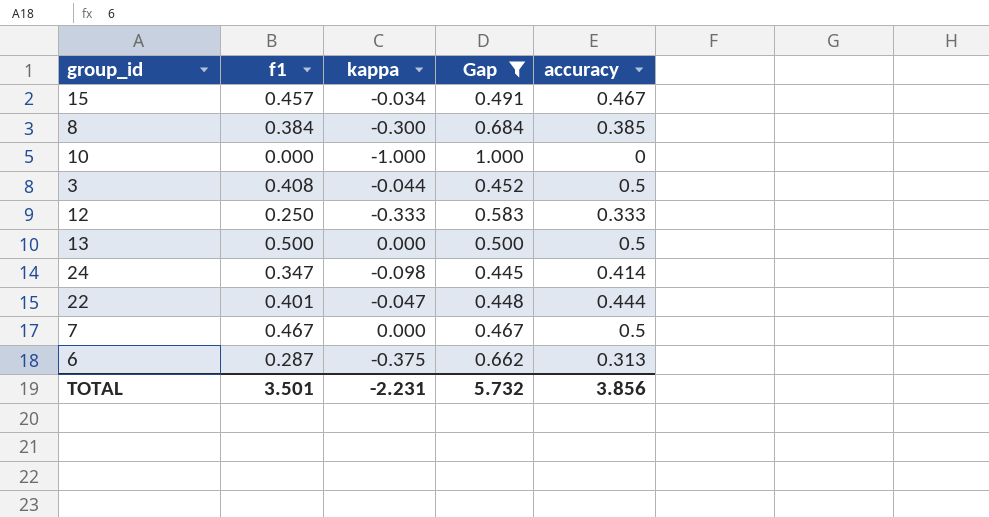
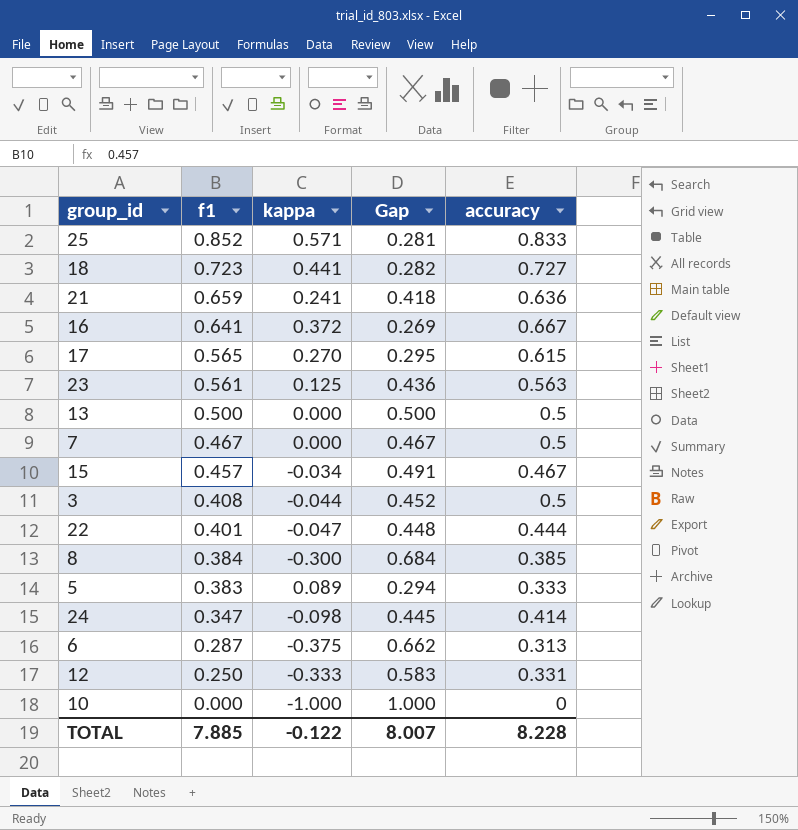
filter: Gap >= 0.445 -> none
row order: none -> f1 descending
12 | accuracy: 0.333 -> 0.331
TOTAL | f1: 3.501 -> 7.885
TOTAL | kappa: -2.231 -> -0.122
TOTAL | Gap: 5.732 -> 8.007
TOTAL | accuracy: 3.856 -> 8.228

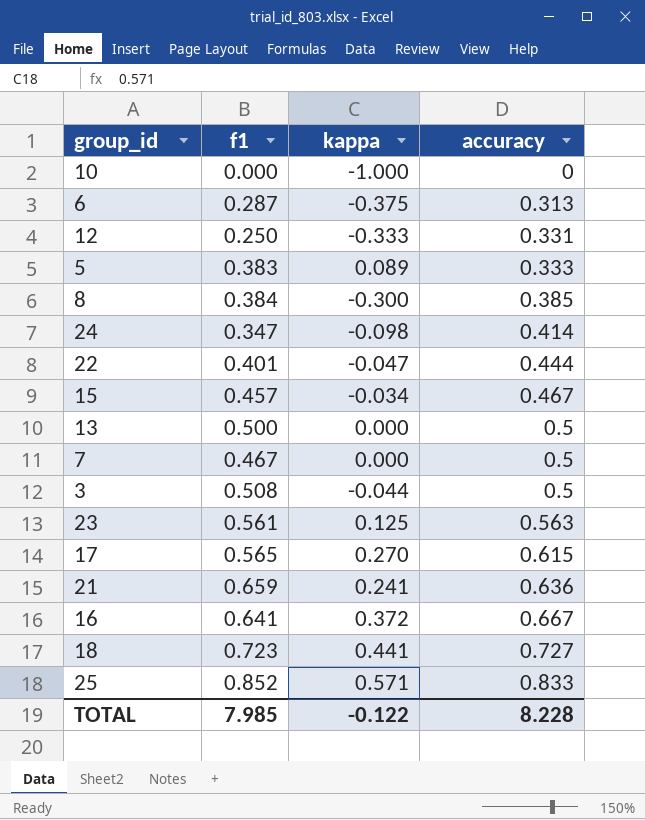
row order: f1 descending -> accuracy ascending
column Gap | formula: [f1] - [kappa] -> none
3 | f1: 0.408 -> 0.508
TOTAL | f1: 7.885 -> 7.985

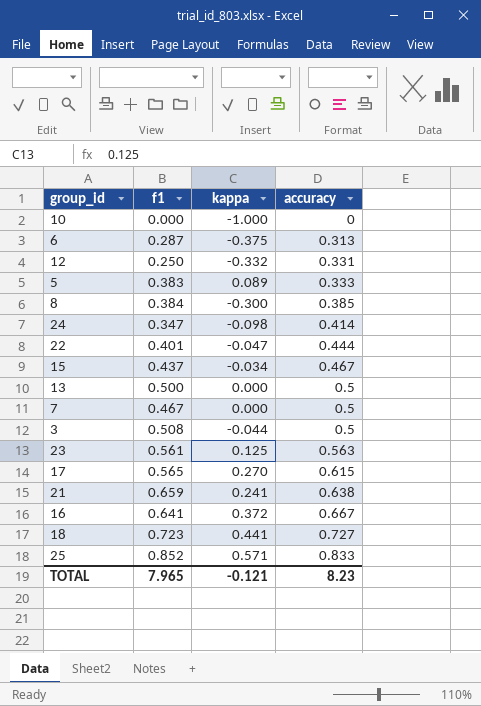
12 | kappa: -0.333 -> -0.332
15 | f1: 0.457 -> 0.437
21 | accuracy: 0.636 -> 0.638
TOTAL | f1: 7.985 -> 7.965
TOTAL | kappa: -0.122 -> -0.121
TOTAL | accuracy: 8.228 -> 8.23

